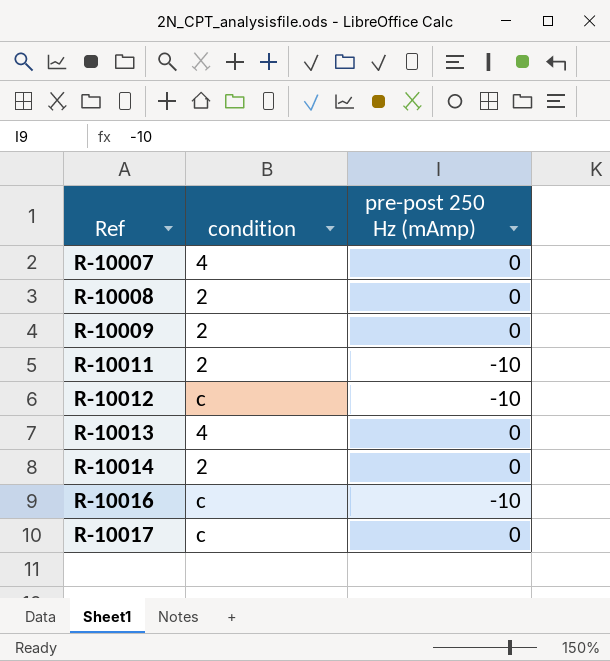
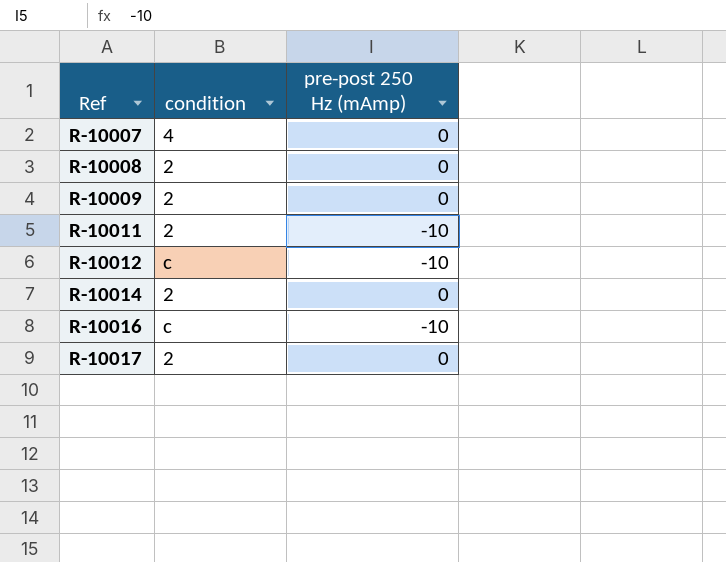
row R-10013: 4 | 0 -> none
R-10017 | condition: c -> 2

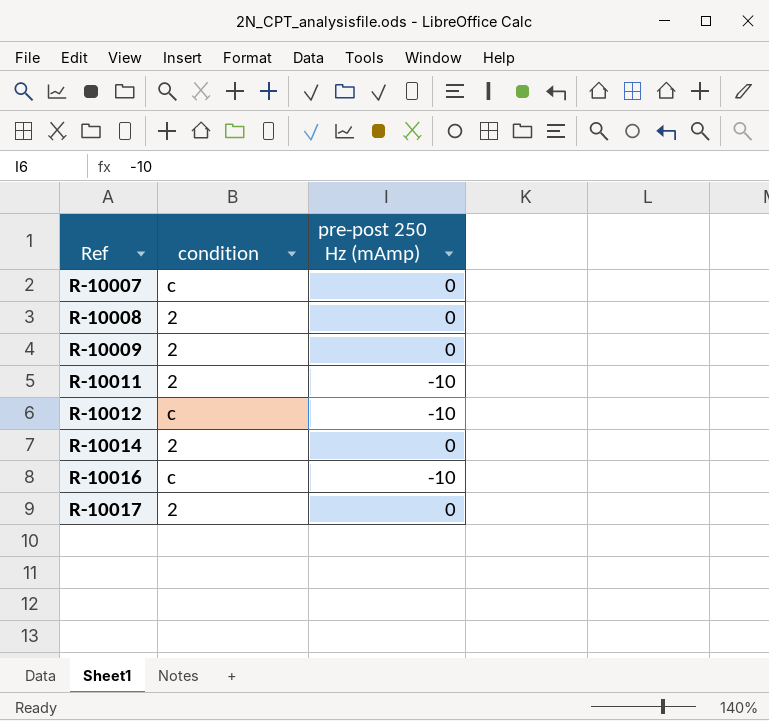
R-10007 | condition: 4 -> c

